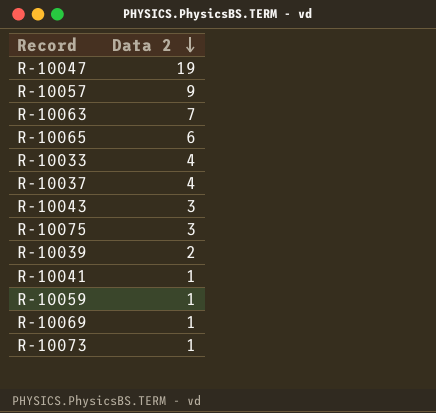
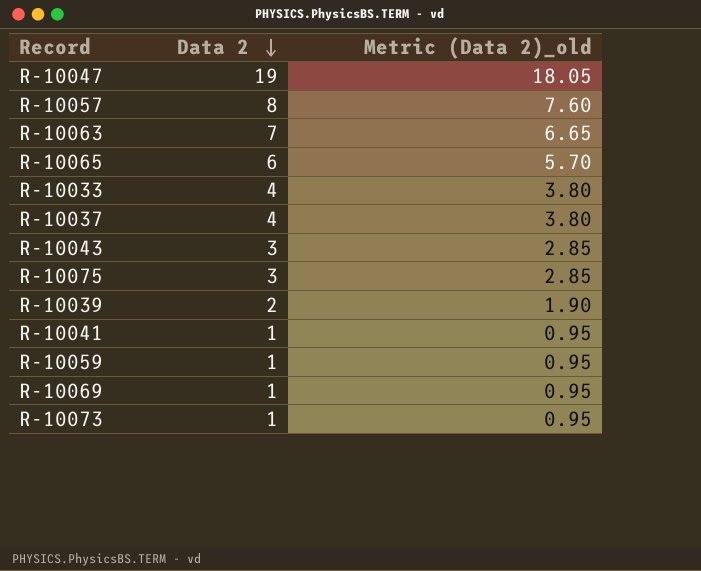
column Metric (Data 2)_old | formula: none -> [Data 2] * 0.95
R-10057 | Data 2: 9 -> 8

